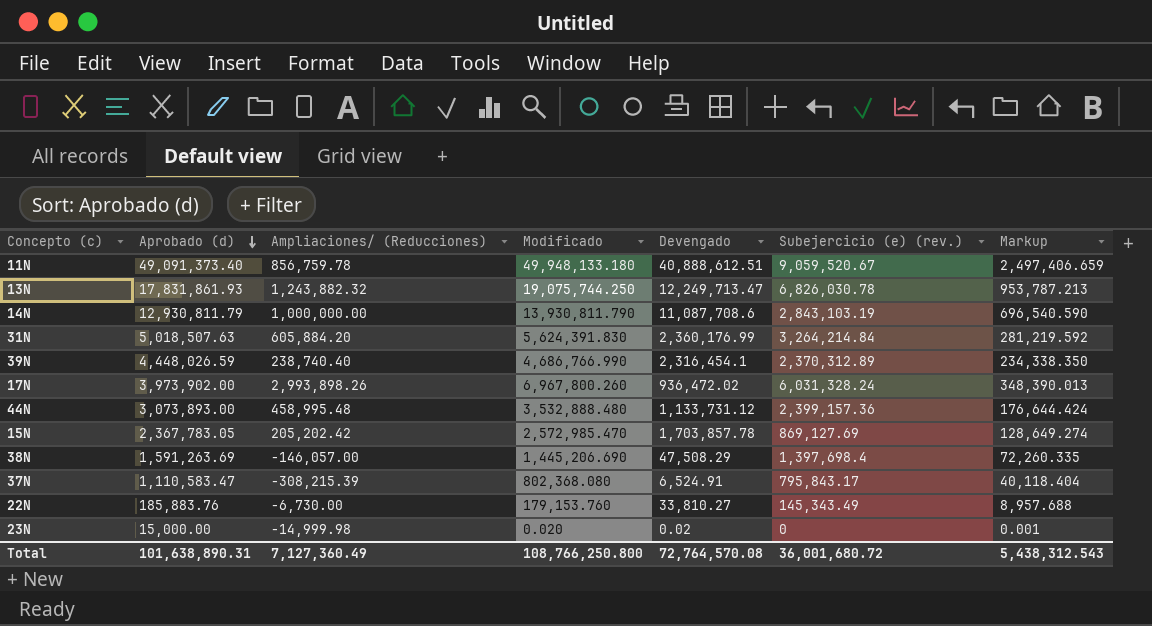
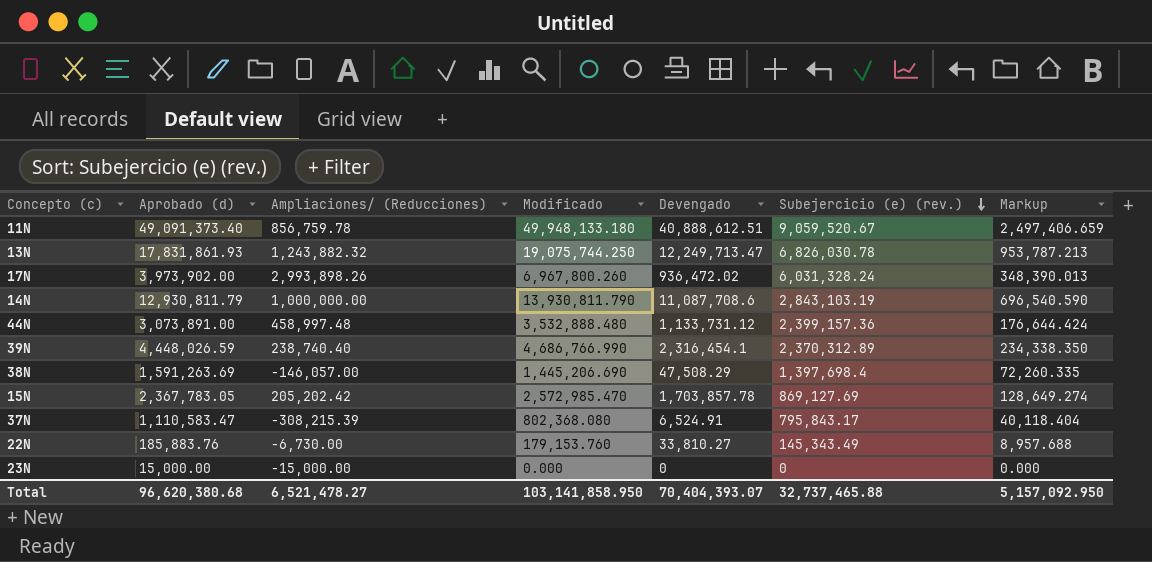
row order: Aprobado (d) descending -> Subejercicio (e) (rev.) descending
row 31N: 5,018,507.63 | 605,884.20 | 5,624,391.830 | 2,360,176.99 | 3,264,214.84 | 281,219.592 -> none
44N | Aprobado (d): 3,073,893.00 -> 3,073,891.00
44N | Ampliaciones/ (Reducciones): 458,995.48 -> 458,997.48
23N | Ampliaciones/ (Reducciones): -14,999.98 -> -15,000.00
23N | Modificado: 0.020 -> 0.000
23N | Devengado: 0.02 -> 0
23N | Markup: 0.001 -> 0.000
Total | Aprobado (d): 101,638,890.31 -> 96,620,380.68
Total | Ampliaciones/ (Reducciones): 7,127,360.49 -> 6,521,478.27
Total | Modificado: 108,766,250.800 -> 103,141,858.950
Total | Devengado: 72,764,570.08 -> 70,404,393.07
Total | Subejercicio (e) (rev.): 36,001,680.72 -> 32,737,465.88
Total | Markup: 5,438,312.543 -> 5,157,092.950

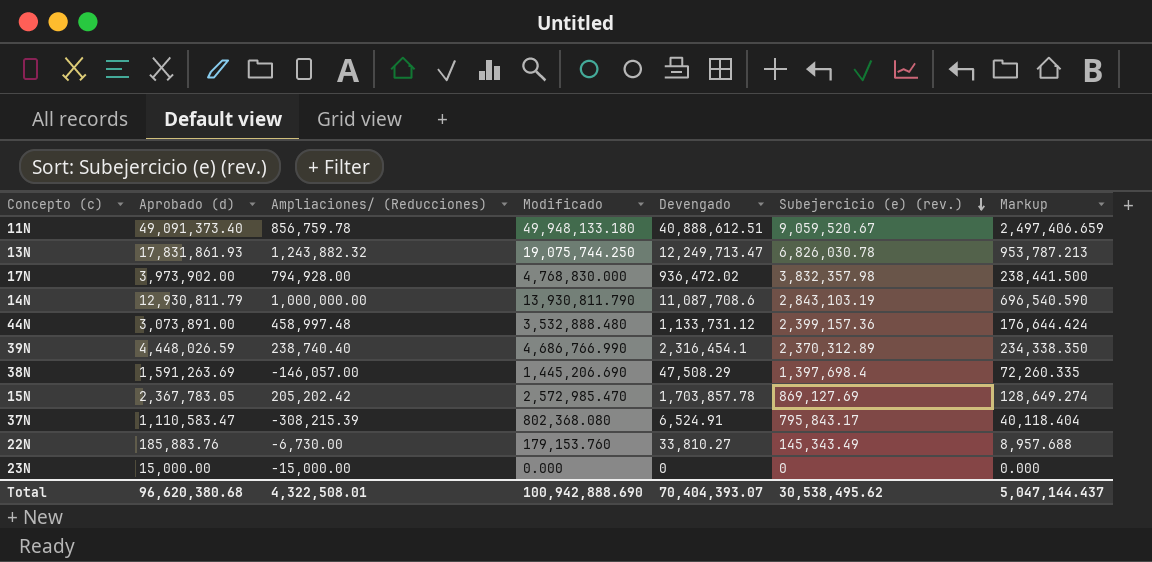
17N | Ampliaciones/ (Reducciones): 2,993,898.26 -> 794,928.00
17N | Modificado: 6,967,800.260 -> 4,768,830.000
17N | Subejercicio (e) (rev.): 6,031,328.24 -> 3,832,357.98
17N | Markup: 348,390.013 -> 238,441.500
Total | Ampliaciones/ (Reducciones): 6,521,478.27 -> 4,322,508.01
Total | Modificado: 103,141,858.950 -> 100,942,888.690
Total | Subejercicio (e) (rev.): 32,737,465.88 -> 30,538,495.62
Total | Markup: 5,157,092.950 -> 5,047,144.437

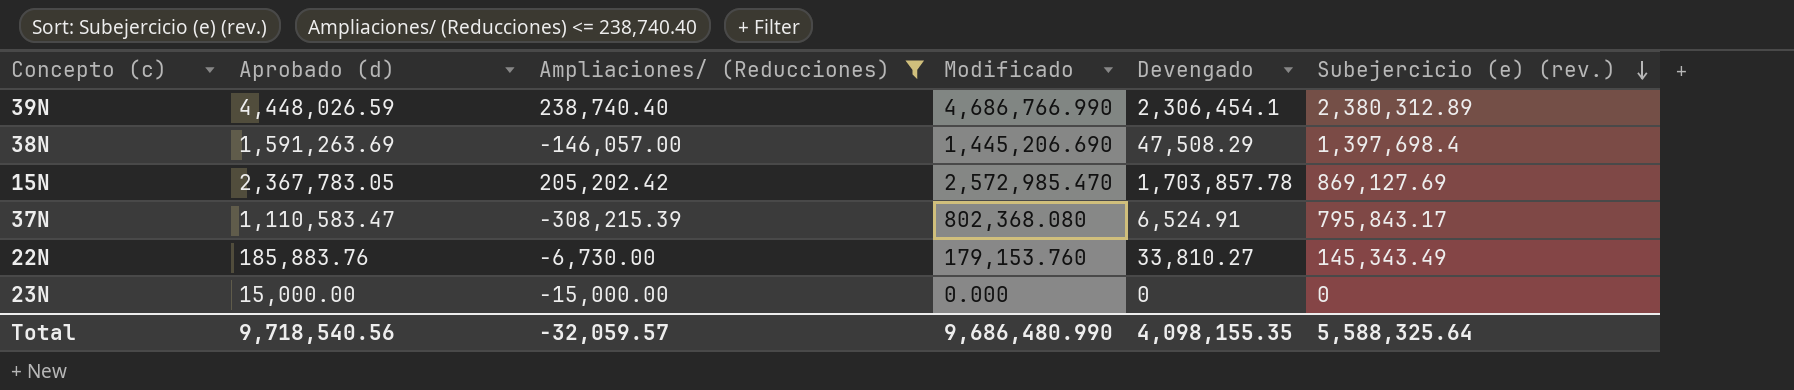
filter: none -> Ampliaciones/ (Reducciones) <= 238,740.40
column Markup | formula: [Modificado] * 0.05 -> none
39N | Devengado: 2,316,454.1 -> 2,306,454.1
39N | Subejercicio (e) (rev.): 2,370,312.89 -> 2,380,312.89
Total | Aprobado (d): 96,620,380.68 -> 9,718,540.56
Total | Ampliaciones/ (Reducciones): 4,322,508.01 -> -32,059.57
Total | Modificado: 100,942,888.690 -> 9,686,480.990
Total | Devengado: 70,404,393.07 -> 4,098,155.35
Total | Subejercicio (e) (rev.): 30,538,495.62 -> 5,588,325.64

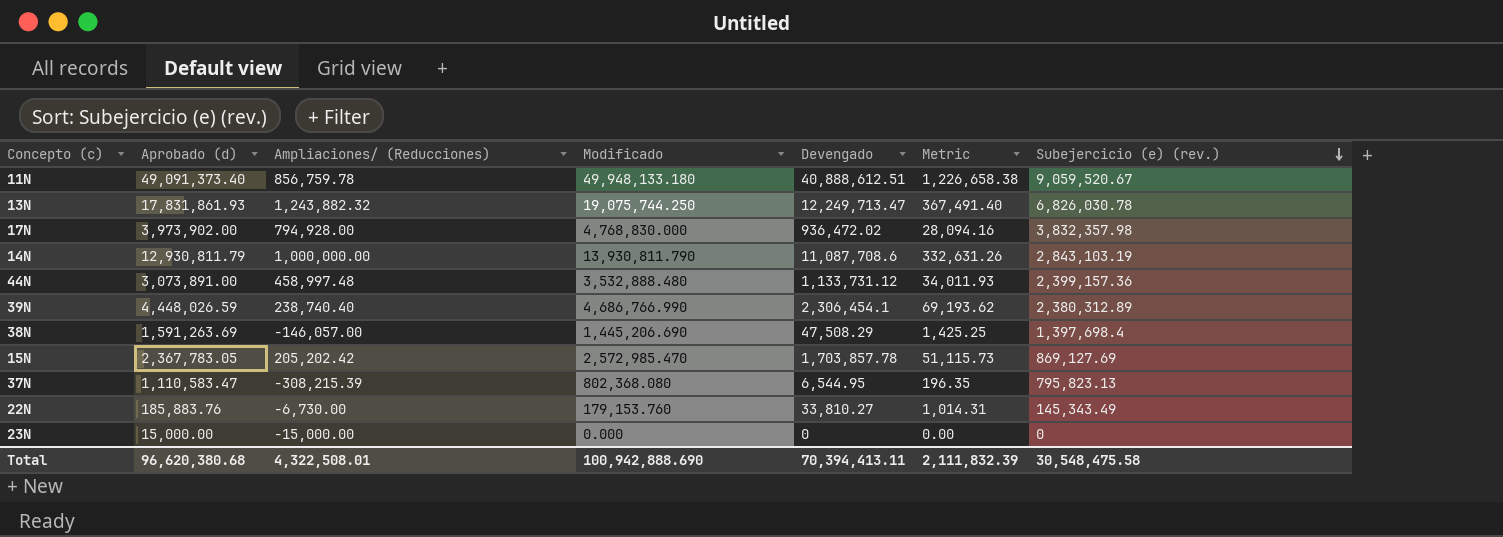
filter: Ampliaciones/ (Reducciones) <= 238,740.40 -> none
column Metric | formula: none -> [Devengado] * 0.03
37N | Devengado: 6,524.91 -> 6,544.95
37N | Subejercicio (e) (rev.): 795,843.17 -> 795,823.13
Total | Aprobado (d): 9,718,540.56 -> 96,620,380.68
Total | Ampliaciones/ (Reducciones): -32,059.57 -> 4,322,508.01
Total | Modificado: 9,686,480.990 -> 100,942,888.690
Total | Devengado: 4,098,155.35 -> 70,394,413.11
Total | Subejercicio (e) (rev.): 5,588,325.64 -> 30,548,475.58

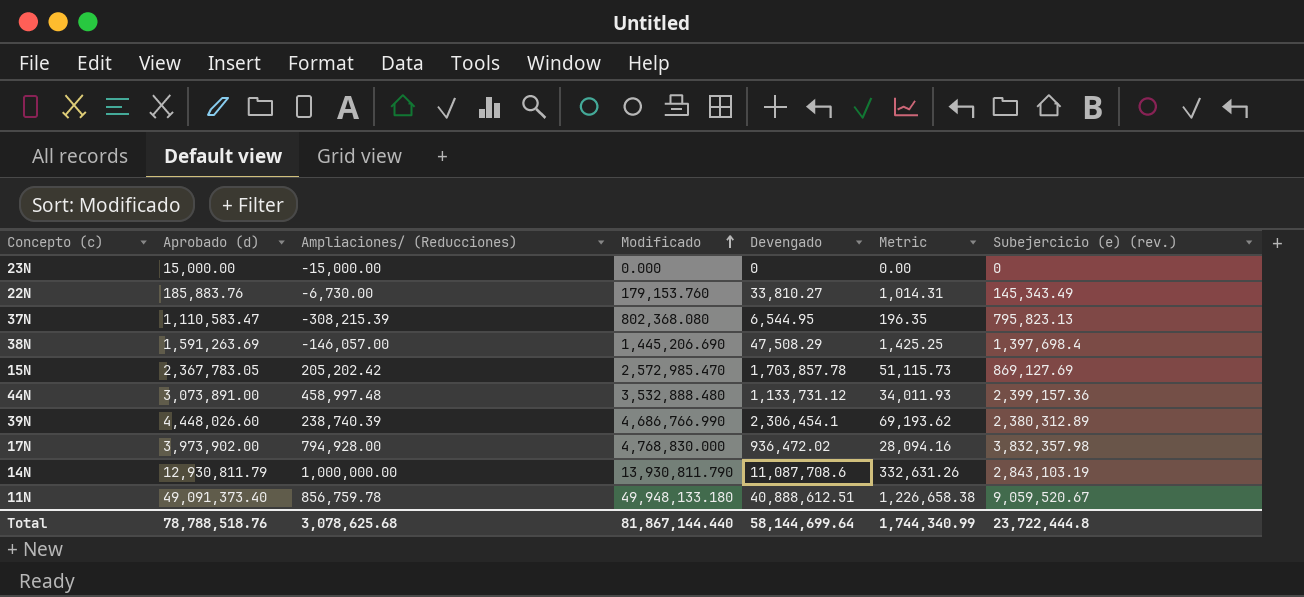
row order: Subejercicio (e) (rev.) descending -> Modificado ascending
row 13N: 17,831,861.93 | 1,243,882.32 | 19,075,744.250 | 12,249,713.47 | 367,491.40 | 6,826,030.78 -> none
39N | Aprobado (d): 4,448,026.59 -> 4,448,026.60
39N | Ampliaciones/ (Reducciones): 238,740.40 -> 238,740.39
Total | Aprobado (d): 96,620,380.68 -> 78,788,518.76
Total | Ampliaciones/ (Reducciones): 4,322,508.01 -> 3,078,625.68
Total | Modificado: 100,942,888.690 -> 81,867,144.440
Total | Devengado: 70,394,413.11 -> 58,144,699.64
Total | Metric: 2,111,832.39 -> 1,744,340.99
Total | Subejercicio (e) (rev.): 30,548,475.58 -> 23,722,444.8

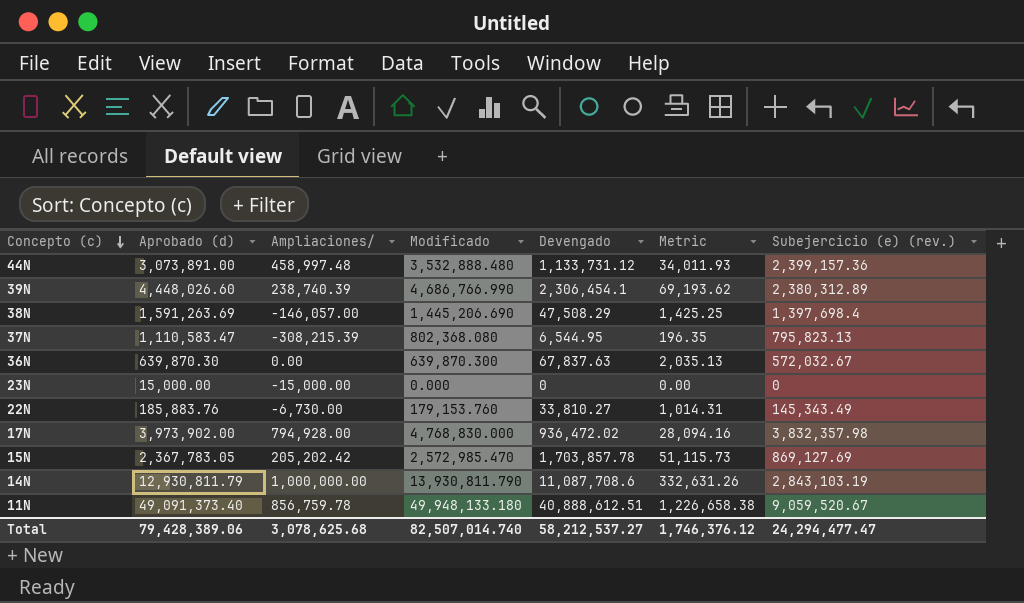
row order: Modificado ascending -> Concepto (c) descending
column name: Ampliaciones/ (Reducciones) -> Ampliaciones/
row 36N: none -> 639,870.30 | 0.00 | 639,870.300 | 67,837.63 | 2,035.13 | 572,032.67
Total | Aprobado (d): 78,788,518.76 -> 79,428,389.06
Total | Modificado: 81,867,144.440 -> 82,507,014.740
Total | Devengado: 58,144,699.64 -> 58,212,537.27
Total | Metric: 1,744,340.99 -> 1,746,376.12
Total | Subejercicio (e) (rev.): 23,722,444.8 -> 24,294,477.47

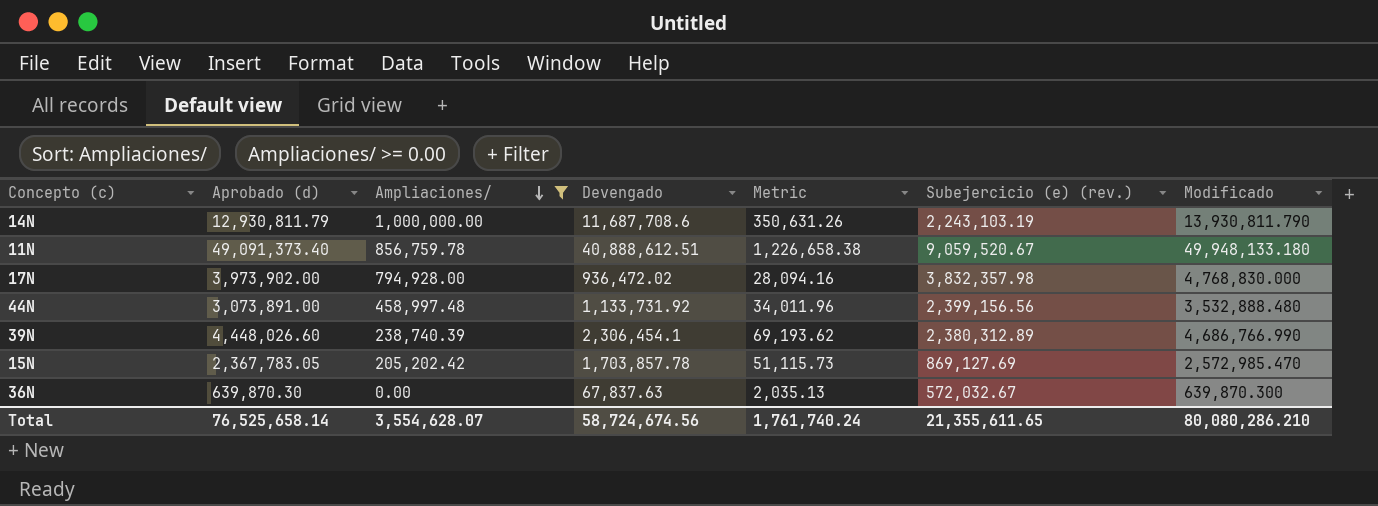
filter: none -> Ampliaciones/ >= 0.00
row order: Concepto (c) descending -> Ampliaciones/ descending
column Modificado | position: 4 -> 7
14N | Devengado: 11,087,708.6 -> 11,687,708.6
14N | Metric: 332,631.26 -> 350,631.26
14N | Subejercicio (e) (rev.): 2,843,103.19 -> 2,243,103.19
44N | Devengado: 1,133,731.12 -> 1,133,731.92
44N | Metric: 34,011.93 -> 34,011.96
44N | Subejercicio (e) (rev.): 2,399,157.36 -> 2,399,156.56
Total | Aprobado (d): 79,428,389.06 -> 76,525,658.14
Total | Ampliaciones/: 3,078,625.68 -> 3,554,628.07
Total | Devengado: 58,212,537.27 -> 58,724,674.56
Total | Metric: 1,746,376.12 -> 1,761,740.24
Total | Subejercicio (e) (rev.): 24,294,477.47 -> 21,355,611.65
Total | Modificado: 82,507,014.740 -> 80,080,286.210

